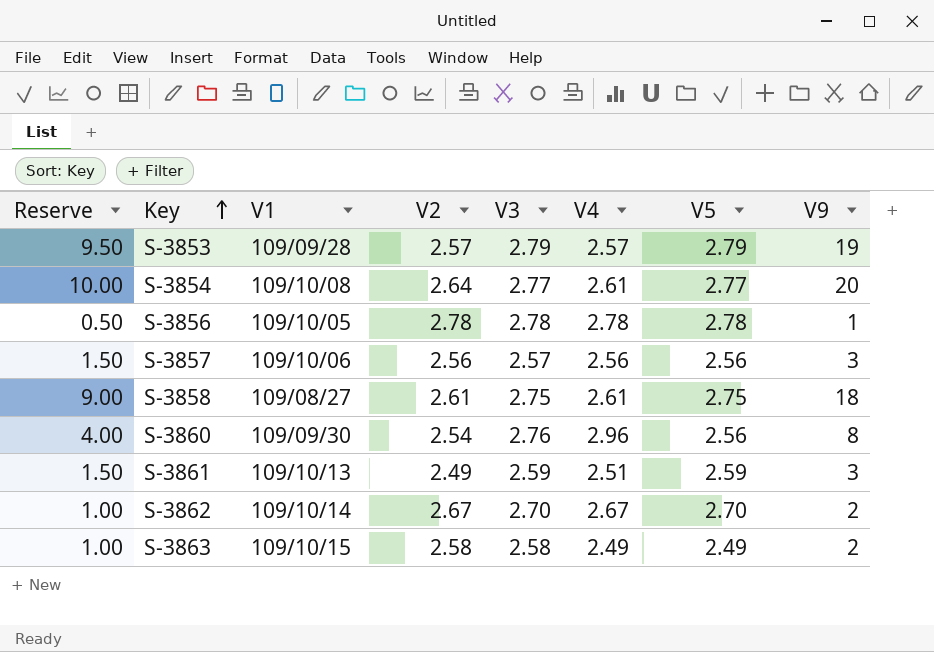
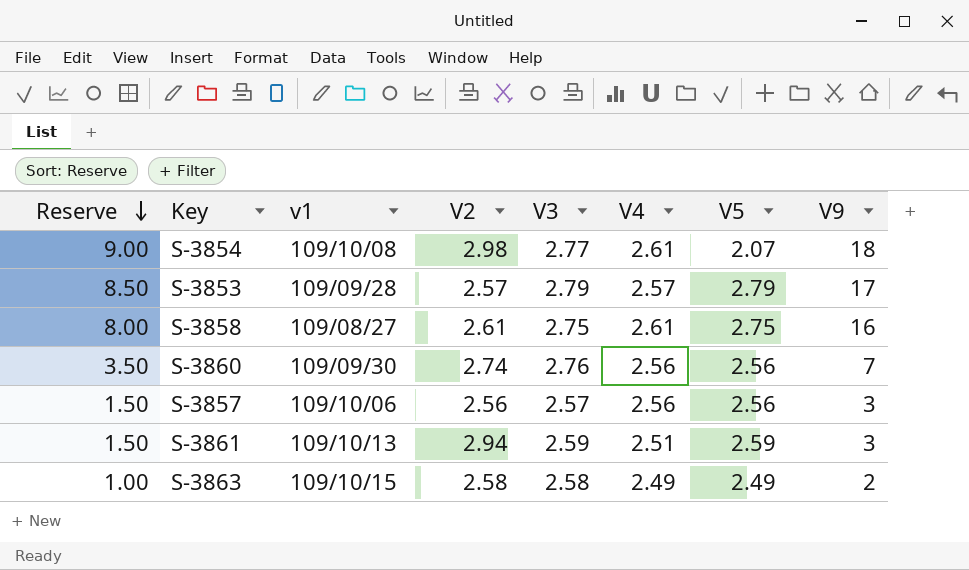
row order: Key ascending -> Reserve descending
column name: V1 -> v1
row S-3856: 0.50 | 109/10/05 | 2.78 | 2.78 | 2.78 | 2.78 | 1 -> none
row S-3862: 1.00 | 109/10/14 | 2.67 | 2.70 | 2.67 | 2.70 | 2 -> none
S-3854 | Reserve: 10.00 -> 9.00
S-3854 | V2: 2.64 -> 2.98
S-3854 | V5: 2.77 -> 2.07
S-3854 | V9: 20 -> 18
S-3853 | Reserve: 9.50 -> 8.50
S-3853 | V9: 19 -> 17
S-3858 | Reserve: 9.00 -> 8.00
S-3858 | V9: 18 -> 16
S-3860 | Reserve: 4.00 -> 3.50
S-3860 | V2: 2.54 -> 2.74
S-3860 | V4: 2.96 -> 2.56
S-3860 | V9: 8 -> 7
S-3861 | V2: 2.49 -> 2.94

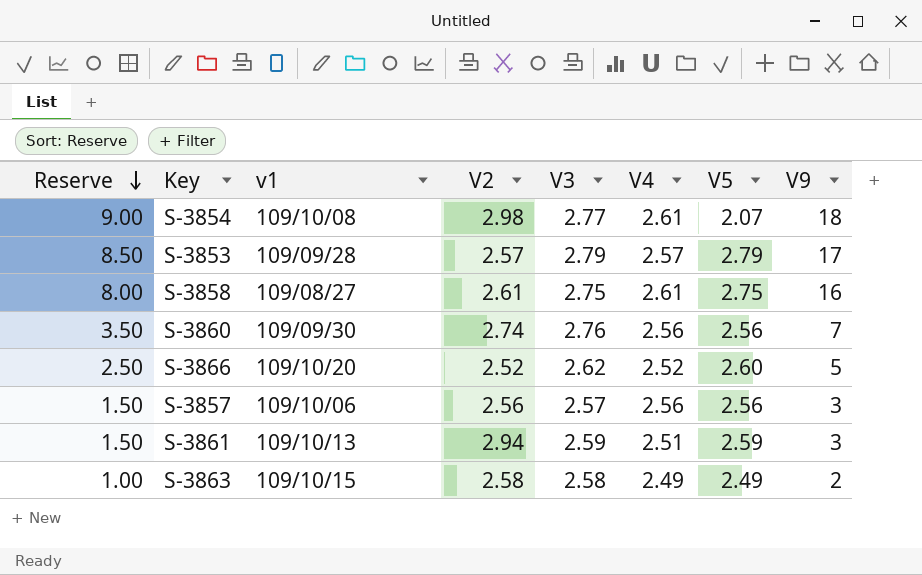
row S-3866: none -> 2.50 | 109/10/20 | 2.52 | 2.62 | 2.52 | 2.60 | 5

